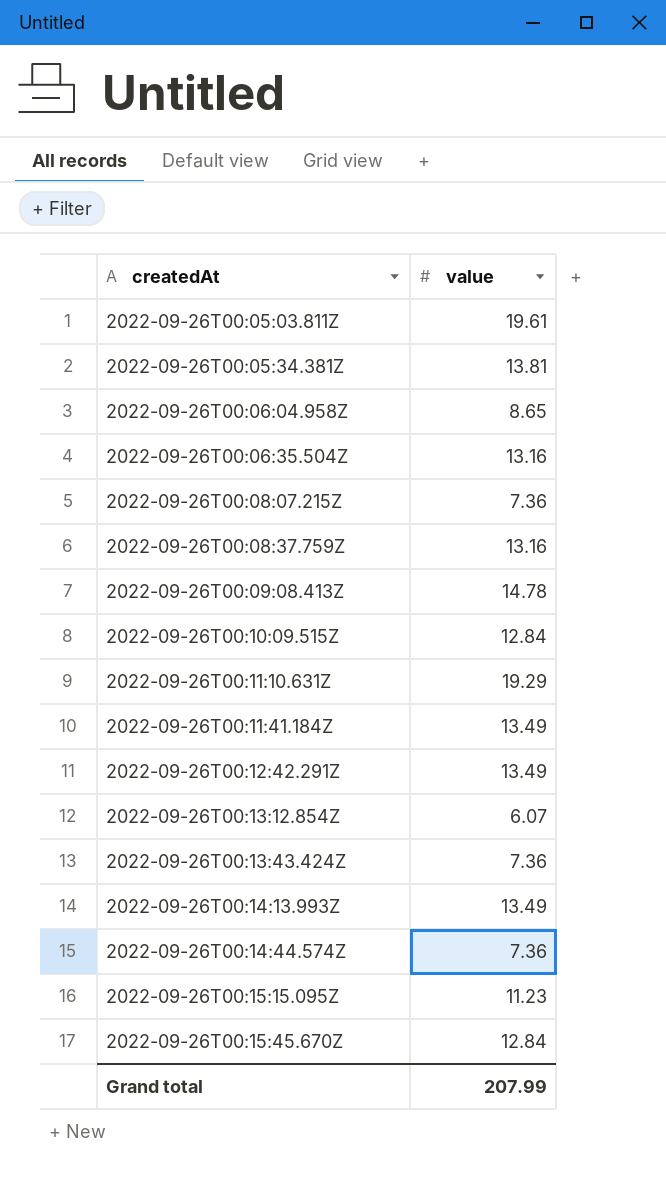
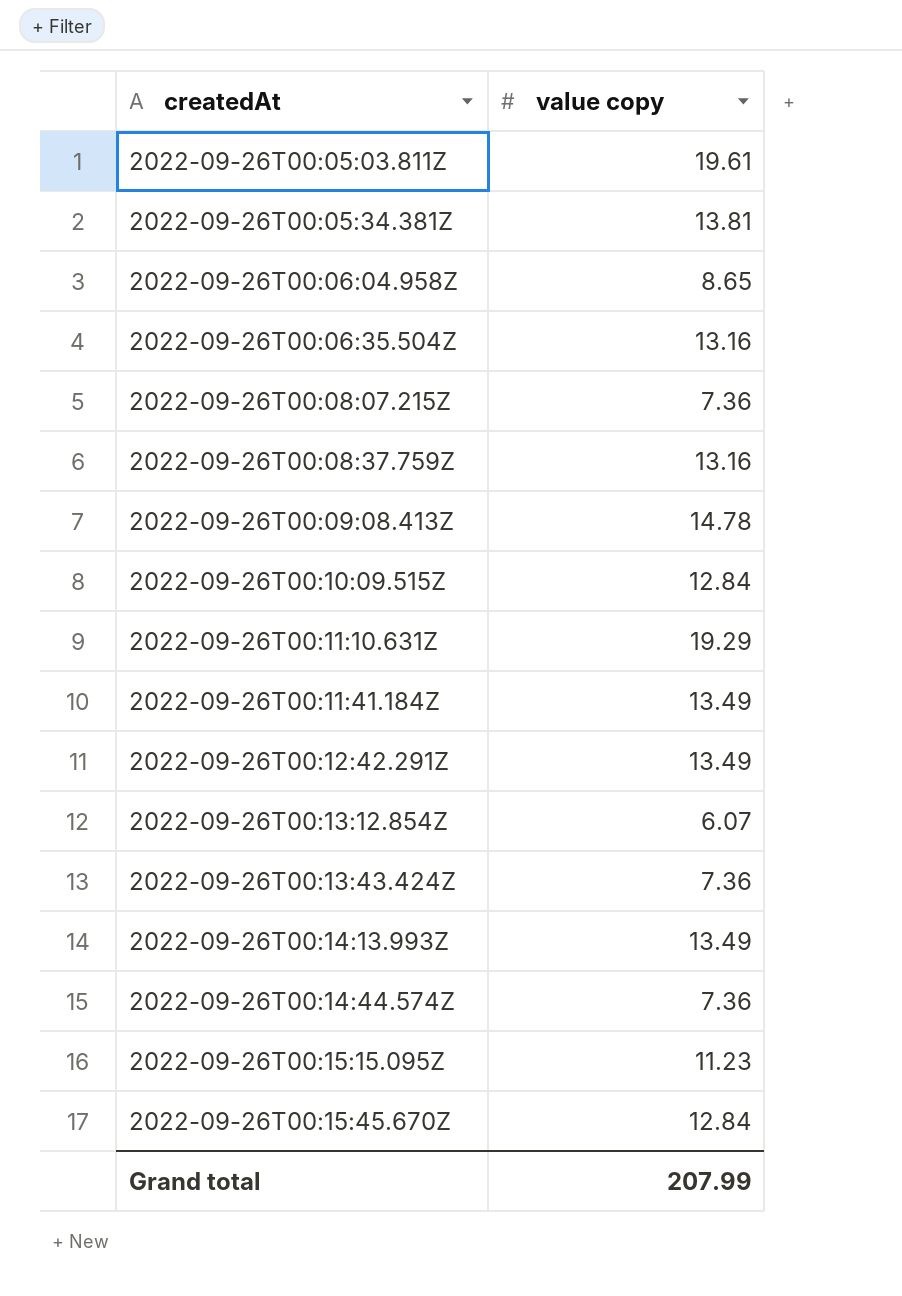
column name: value -> value copy

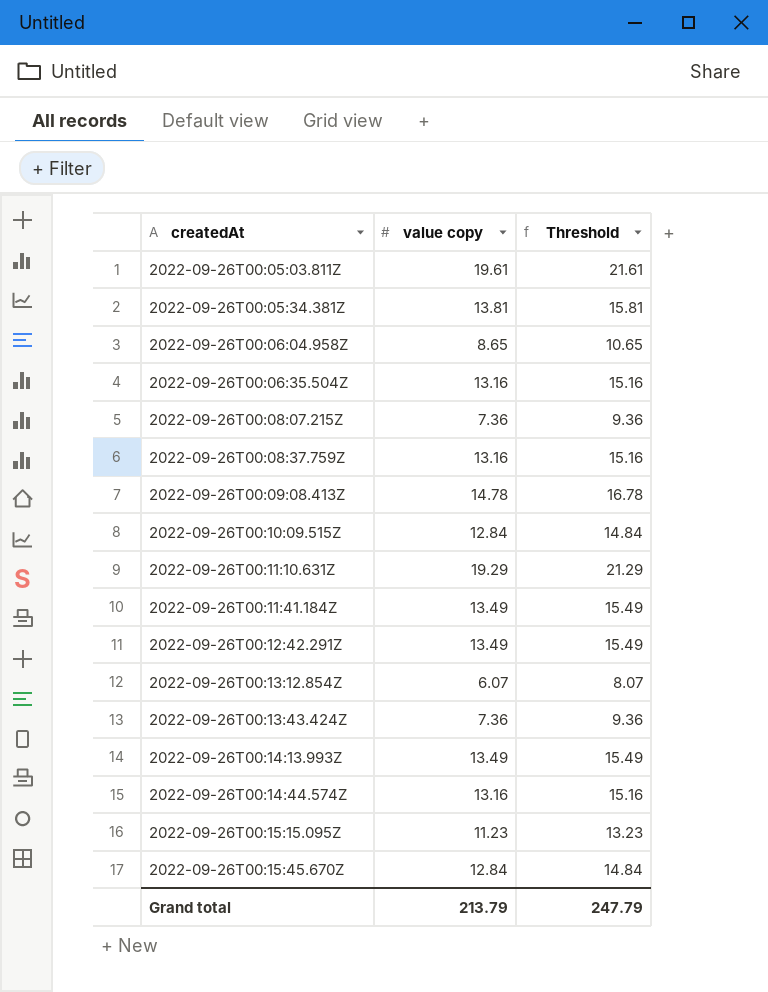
column Threshold | formula: none -> [value copy] + 2
2022-09-26T00:14:44.574Z | value copy: 7.36 -> 13.16
Grand total | value copy: 207.99 -> 213.79

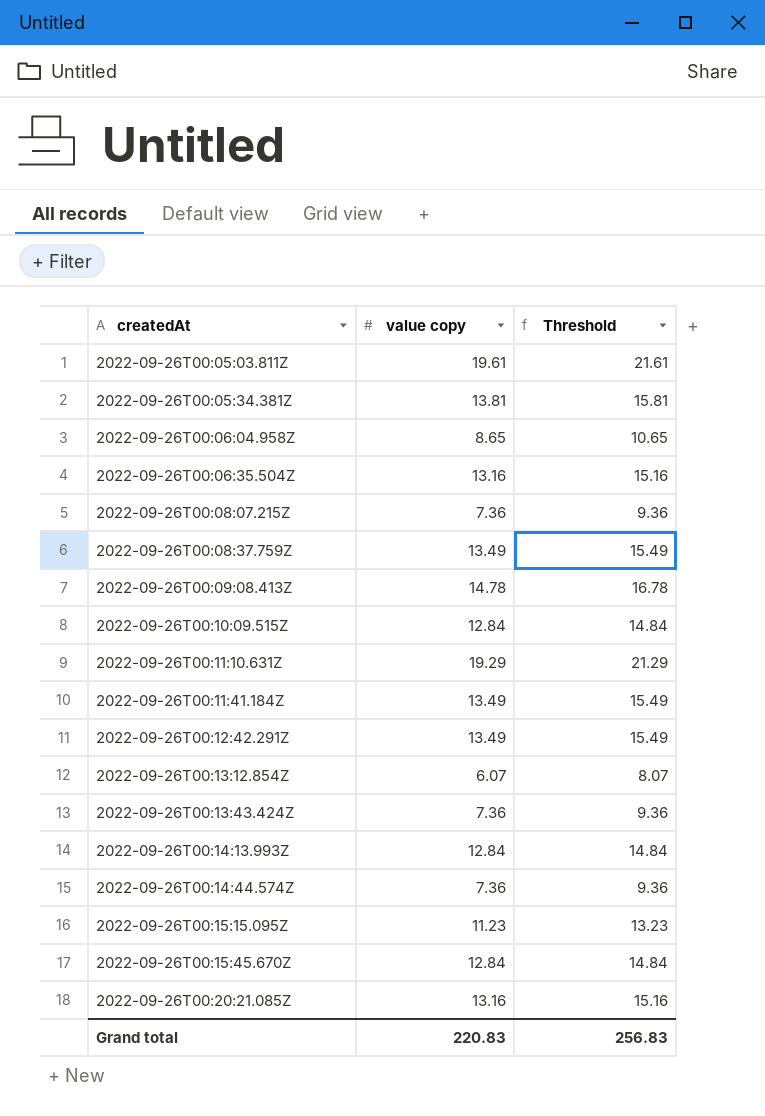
2022-09-26T00:08:37.759Z | value copy: 13.16 -> 13.49
2022-09-26T00:08:37.759Z | Threshold: 15.16 -> 15.49
2022-09-26T00:14:13.993Z | value copy: 13.49 -> 12.84
2022-09-26T00:14:13.993Z | Threshold: 15.49 -> 14.84
2022-09-26T00:14:44.574Z | value copy: 13.16 -> 7.36
2022-09-26T00:14:44.574Z | Threshold: 15.16 -> 9.36
row 2022-09-26T00:20:21.085Z: none -> 13.16 | 15.16
Grand total | value copy: 213.79 -> 220.83
Grand total | Threshold: 247.79 -> 256.83

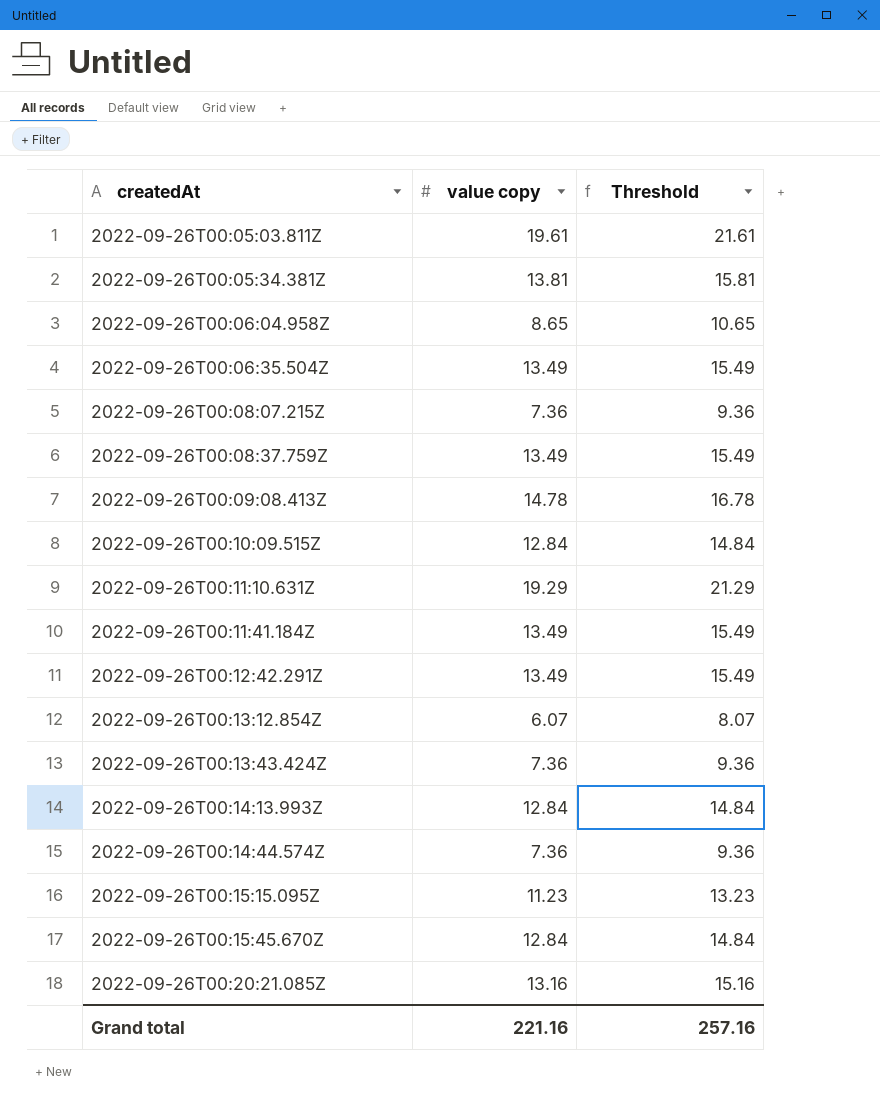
2022-09-26T00:06:35.504Z | value copy: 13.16 -> 13.49
2022-09-26T00:06:35.504Z | Threshold: 15.16 -> 15.49
Grand total | value copy: 220.83 -> 221.16
Grand total | Threshold: 256.83 -> 257.16

